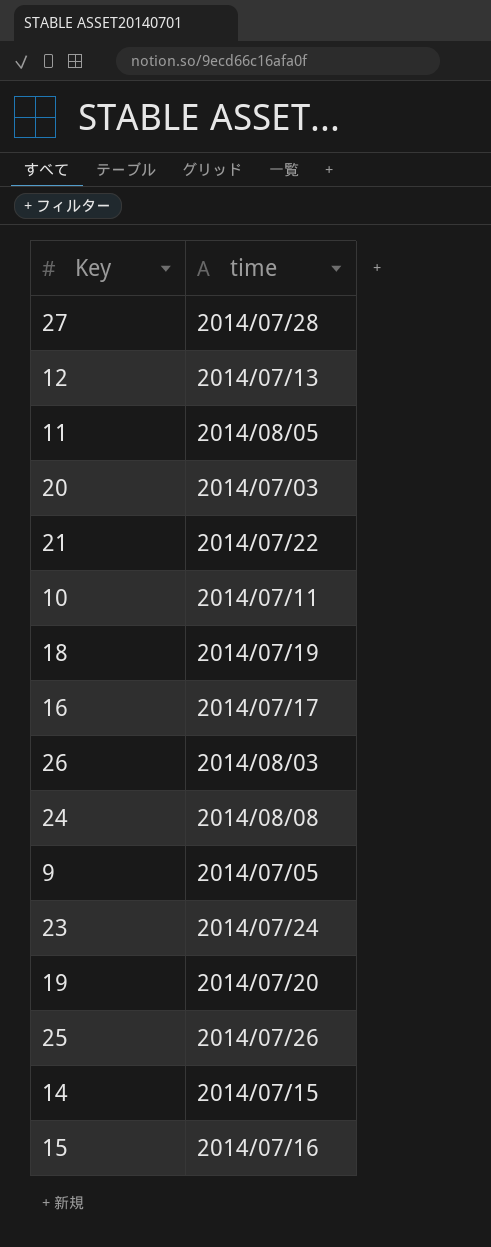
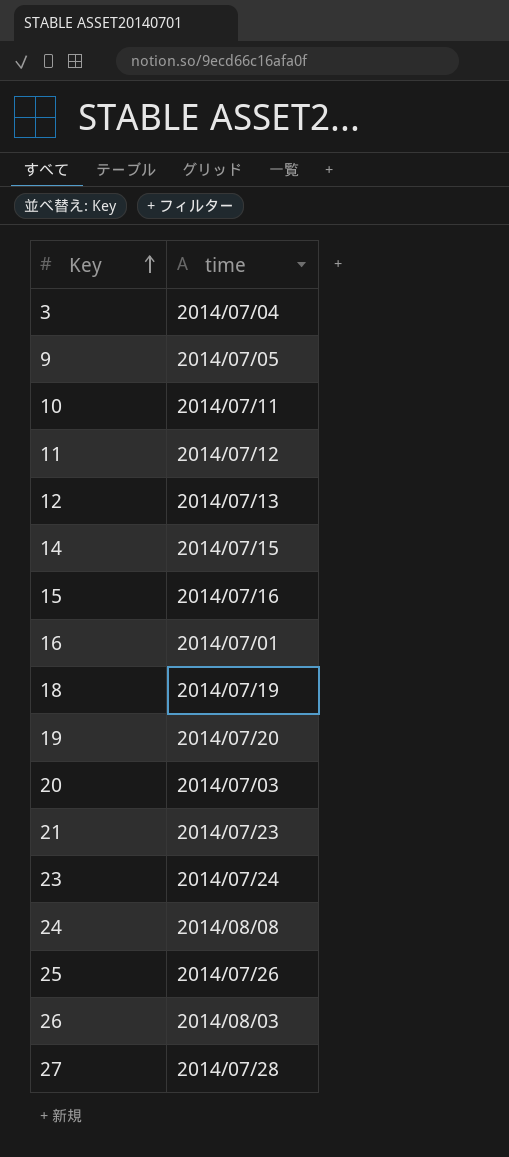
row order: none -> Key ascending
row 3: none -> 2014/07/04
11 | time: 2014/08/05 -> 2014/07/12
16 | time: 2014/07/17 -> 2014/07/01
21 | time: 2014/07/22 -> 2014/07/23

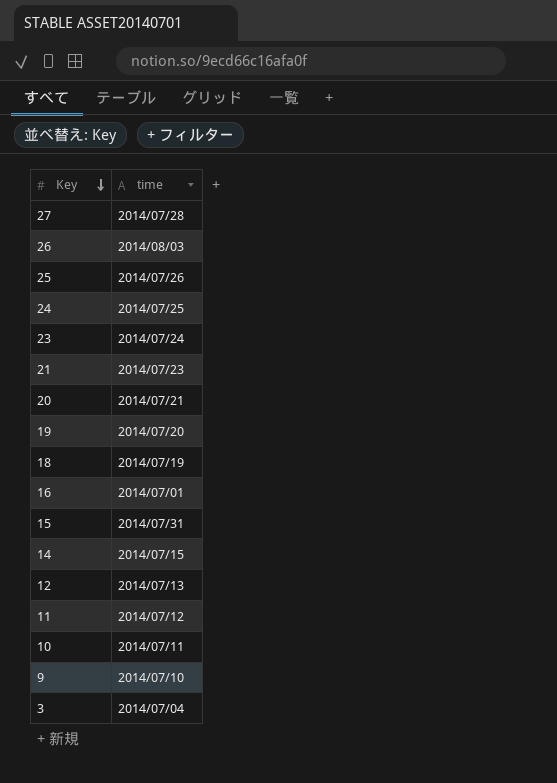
row order: Key ascending -> Key descending
24 | time: 2014/08/08 -> 2014/07/25
20 | time: 2014/07/03 -> 2014/07/21
15 | time: 2014/07/16 -> 2014/07/31
9 | time: 2014/07/05 -> 2014/07/10

